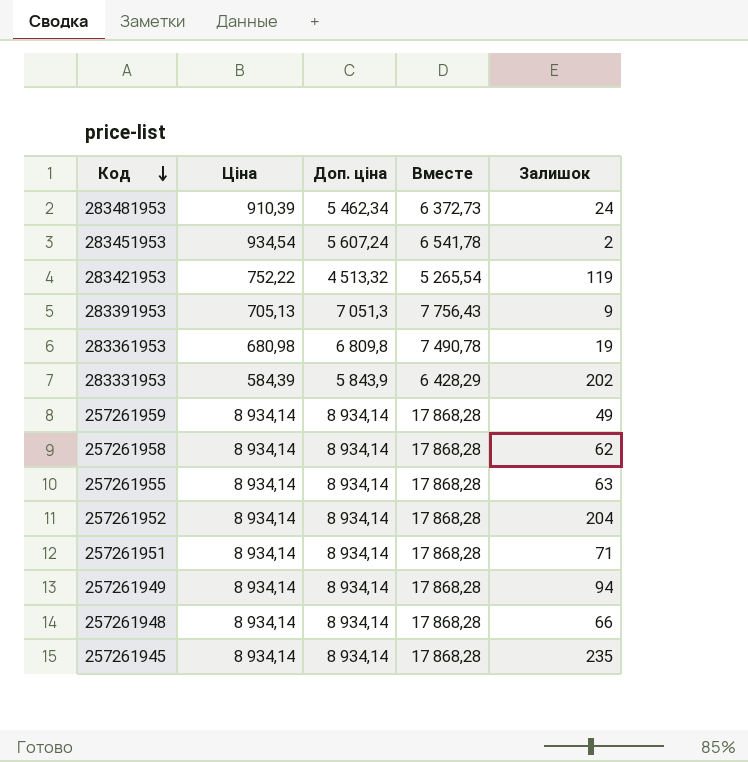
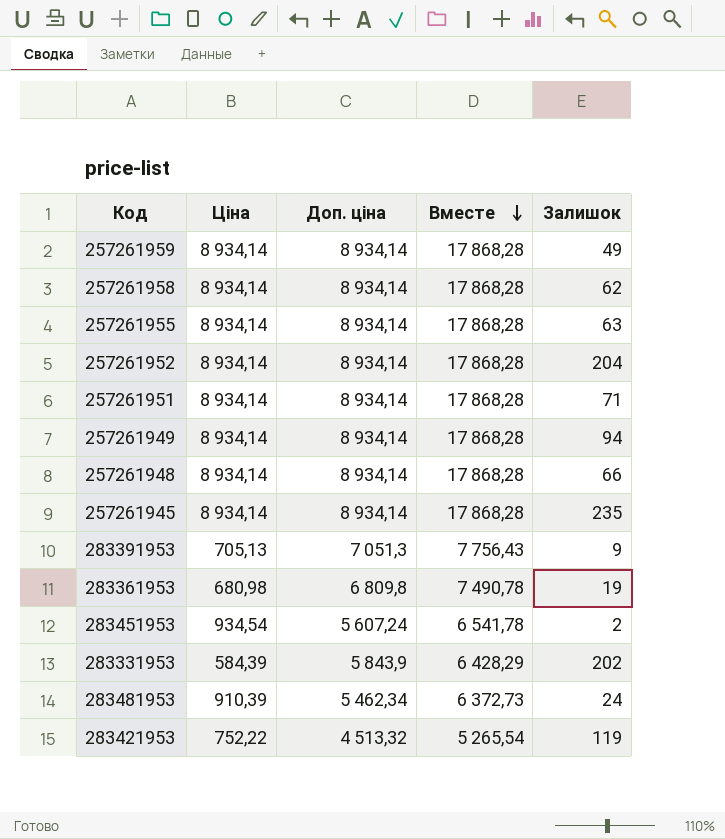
row order: Код descending -> Вместе descending

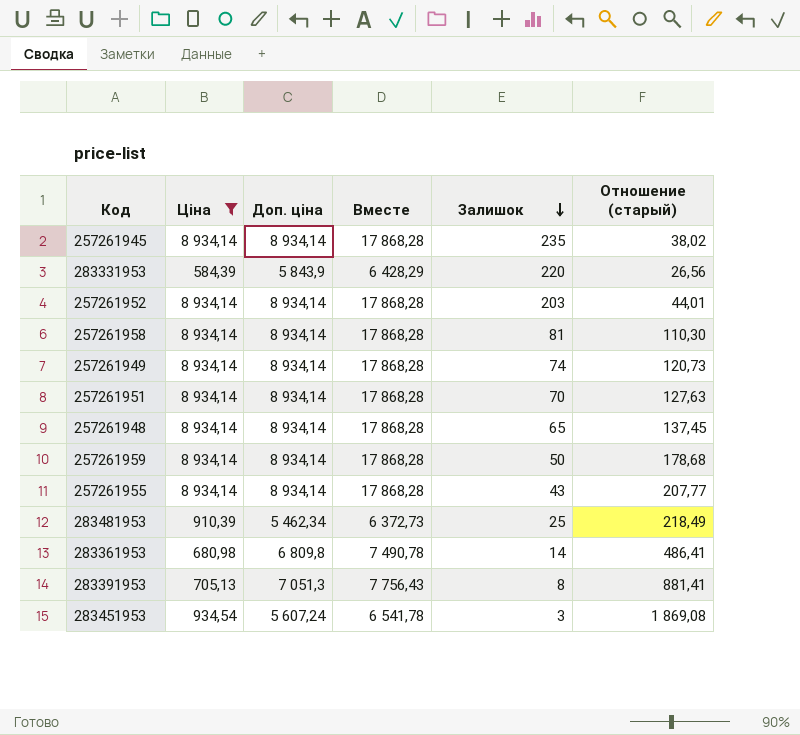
filter: none -> Ціна != 752,22
row order: Вместе descending -> Залишок descending
column Отношение (старый) | formula: none -> [Доп. ціна] / [Залишок]
283331953 | Залишок: 202 -> 220
257261952 | Залишок: 204 -> 203
257261958 | Залишок: 62 -> 81
257261949 | Залишок: 94 -> 74
257261951 | Залишок: 71 -> 70
257261948 | Залишок: 66 -> 65
257261959 | Залишок: 49 -> 50
257261955 | Залишок: 63 -> 43
283481953 | Залишок: 24 -> 25
283361953 | Залишок: 19 -> 14
283391953 | Залишок: 9 -> 8
283451953 | Залишок: 2 -> 3

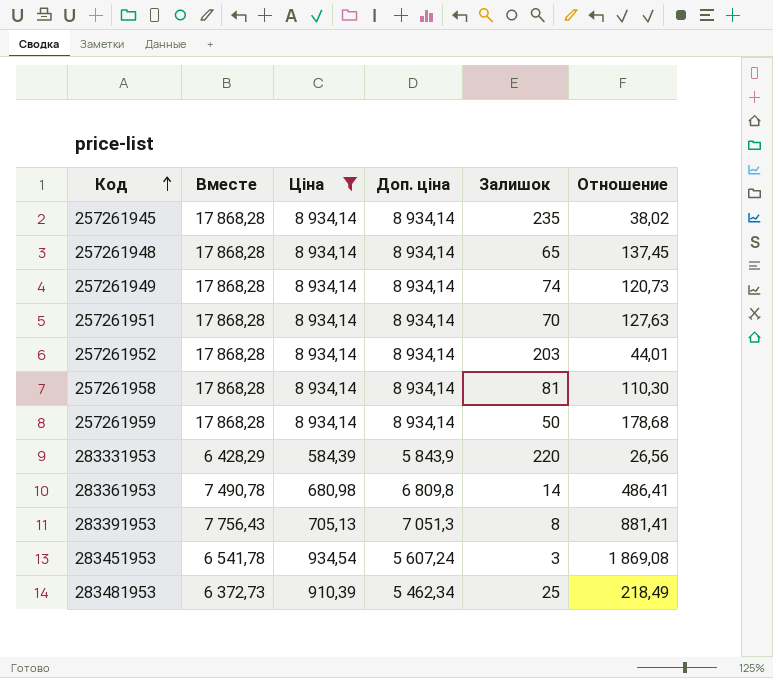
row order: Залишок descending -> Код ascending
column Вместе | position: 4 -> 2
column name: Отношение (старый) -> Отношение
row 257261955: 8 934,14 | 8 934,14 | 17 868,28 | 43 | 207,77 -> none

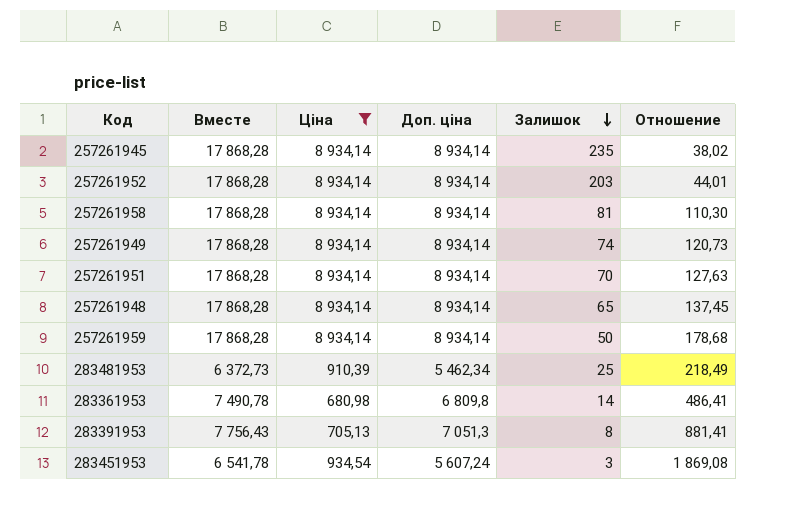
row order: Код ascending -> Залишок descending
row 283331953: 6 428,29 | 584,39 | 5 843,9 | 220 | 26,56 -> none

